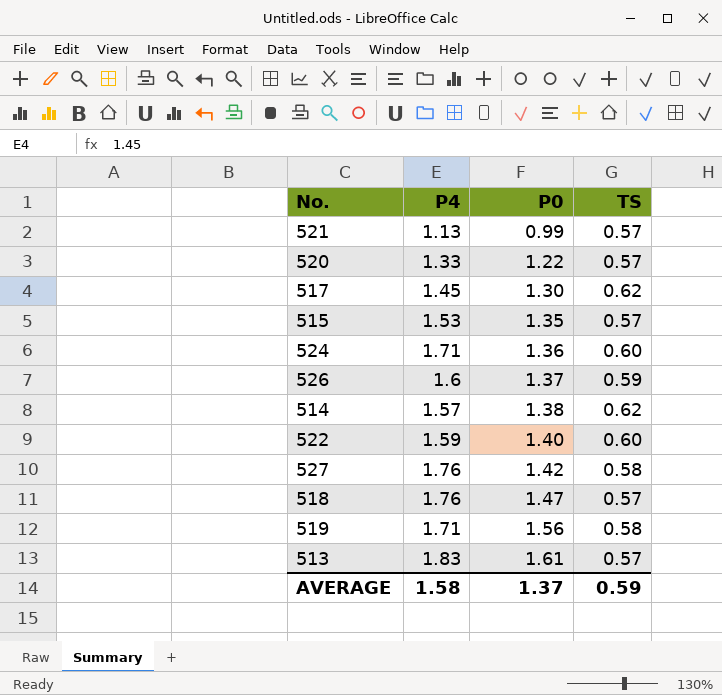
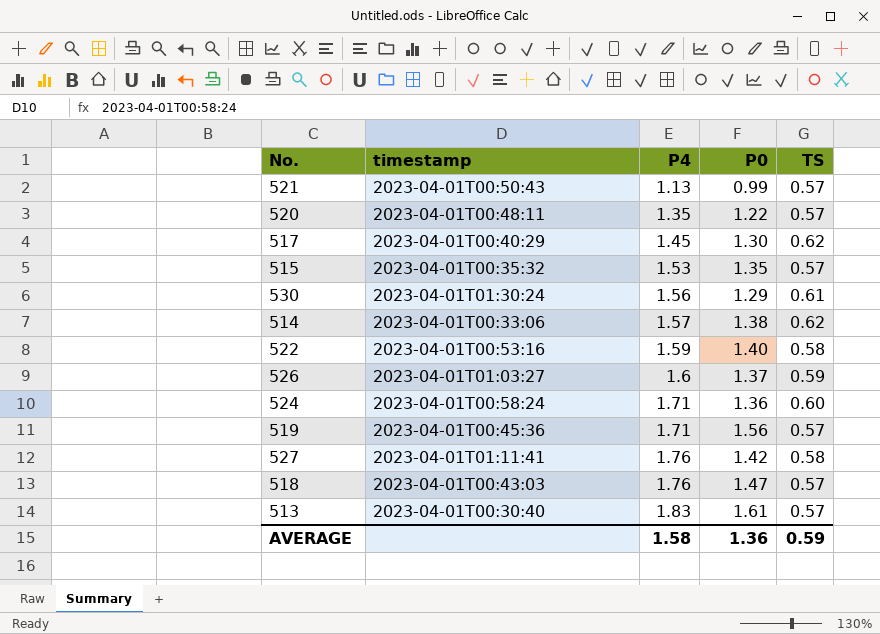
row order: P0 ascending -> P4 ascending
column timestamp | position: none -> 2
520 | P4: 1.33 -> 1.35
row 530: none -> 2023-04-01T01:30:24 | 1.56 | 1.29 | 0.61
522 | TS: 0.60 -> 0.58
519 | TS: 0.58 -> 0.57
AVERAGE | P0: 1.37 -> 1.36

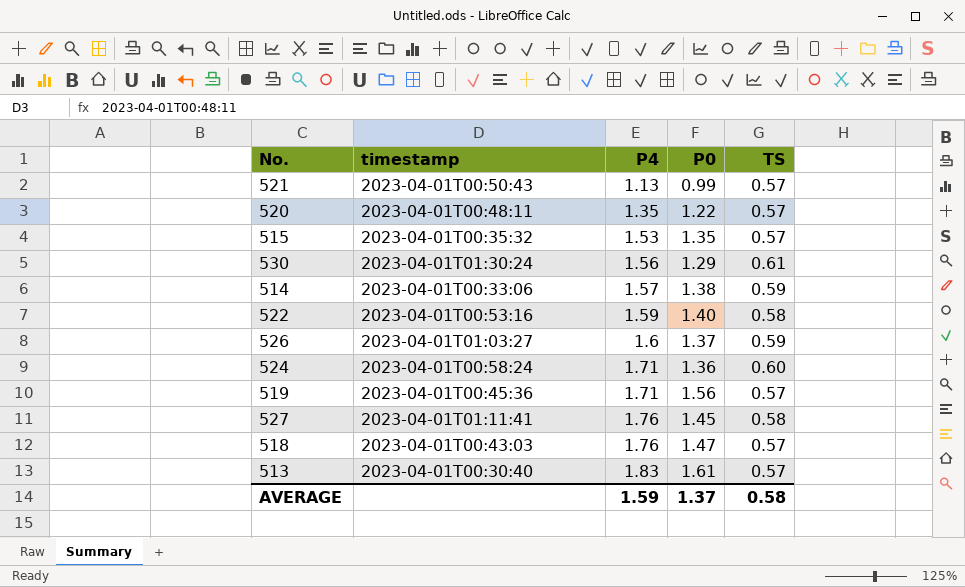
row 517: 2023-04-01T00:40:29 | 1.45 | 1.30 | 0.62 -> none
514 | TS: 0.62 -> 0.59
527 | P0: 1.42 -> 1.45
AVERAGE | P4: 1.58 -> 1.59
AVERAGE | P0: 1.36 -> 1.37
AVERAGE | TS: 0.59 -> 0.58

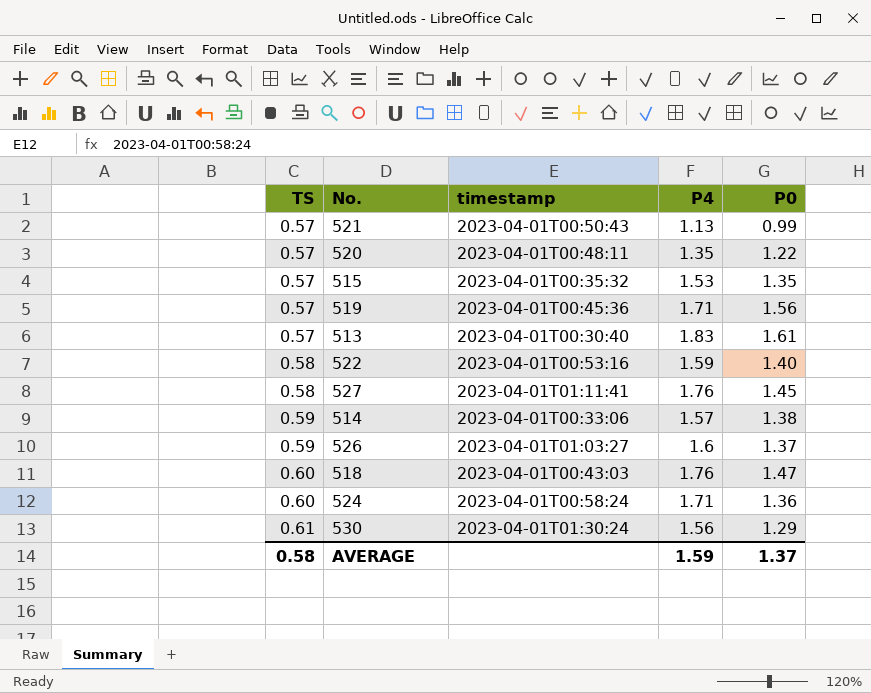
row order: P4 ascending -> TS ascending
column TS | position: 5 -> 1
518 | TS: 0.57 -> 0.60

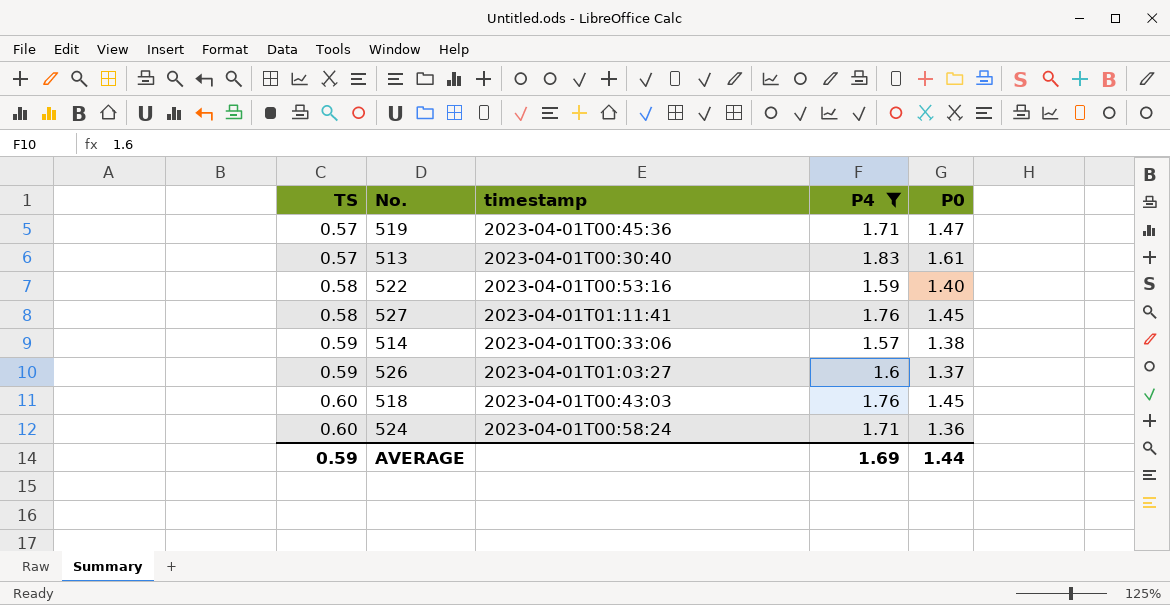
filter: none -> P4 >= 1.57
519 | P0: 1.56 -> 1.47
518 | P0: 1.47 -> 1.45
AVERAGE | TS: 0.58 -> 0.59
AVERAGE | P4: 1.59 -> 1.69
AVERAGE | P0: 1.37 -> 1.44

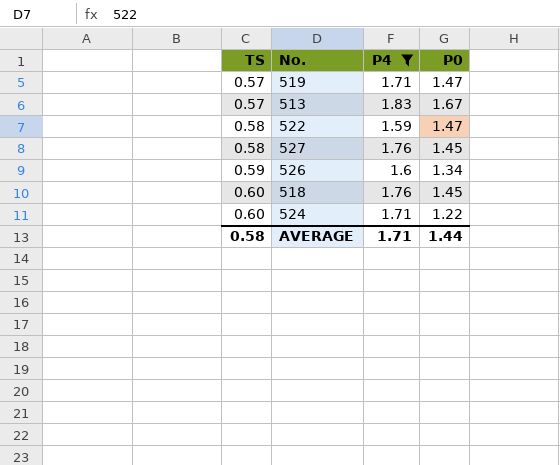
column timestamp | position: 3 -> none
row 514: 0.59 | 2023-04-01T00:33:06 | 1.57 | 1.38 -> none
513 | P0: 1.61 -> 1.67
522 | P0: 1.40 -> 1.47
526 | P0: 1.37 -> 1.34
524 | P0: 1.36 -> 1.22
AVERAGE | TS: 0.59 -> 0.58
AVERAGE | P4: 1.69 -> 1.71

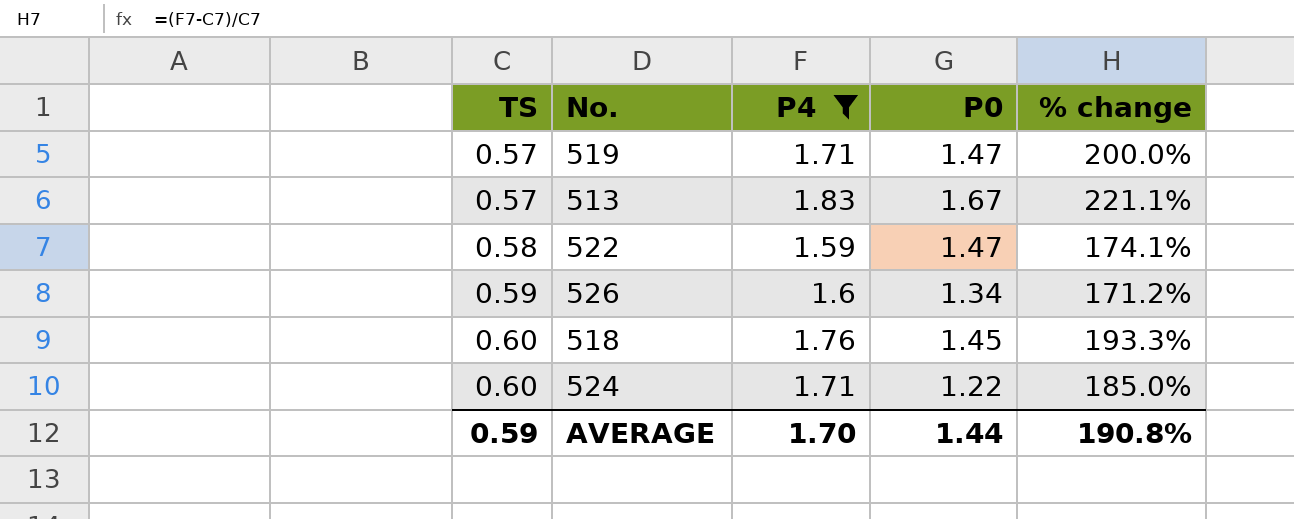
column % change | formula: none -> ([P4] - [TS]) / [TS]
row 527: 0.58 | 1.76 | 1.45 -> none
AVERAGE | TS: 0.58 -> 0.59
AVERAGE | P4: 1.71 -> 1.70

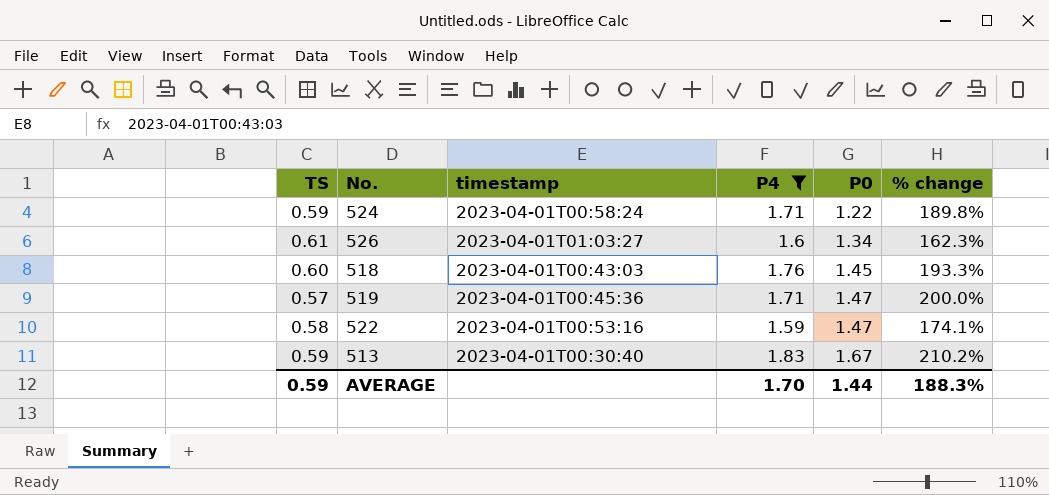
row order: TS ascending -> P0 ascending
column timestamp | position: none -> 3
524 | TS: 0.60 -> 0.59
524 | % change: 185.0% -> 189.8%
526 | TS: 0.59 -> 0.61
526 | % change: 171.2% -> 162.3%
513 | TS: 0.57 -> 0.59
513 | % change: 221.1% -> 210.2%
AVERAGE | % change: 190.8% -> 188.3%

